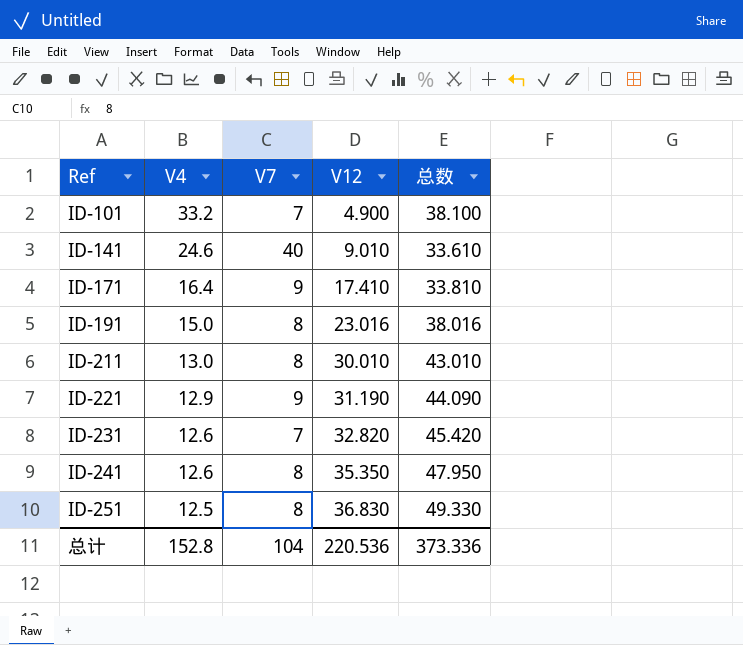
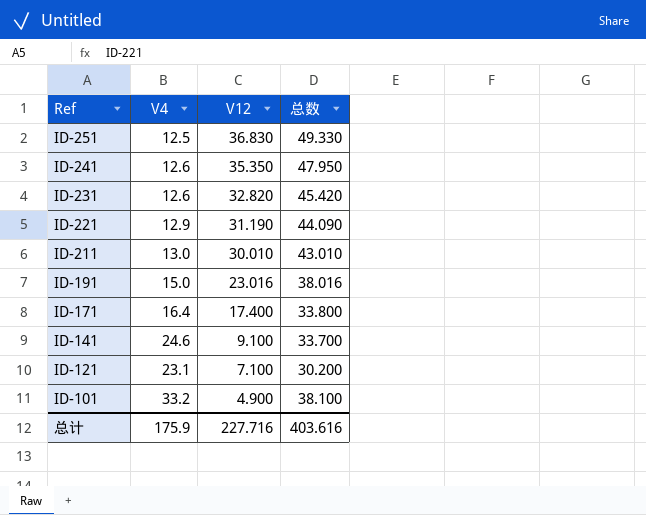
row order: Ref ascending -> Ref descending
column V7 | position: 3 -> none
ID-171 | V12: 17.410 -> 17.400
ID-171 | 总数: 33.810 -> 33.800
ID-141 | V12: 9.010 -> 9.100
ID-141 | 总数: 33.610 -> 33.700
row ID-121: none -> 23.1 | 7.100 | 30.200
总计 | V4: 152.8 -> 175.9
总计 | V12: 220.536 -> 227.716
总计 | 总数: 373.336 -> 403.616

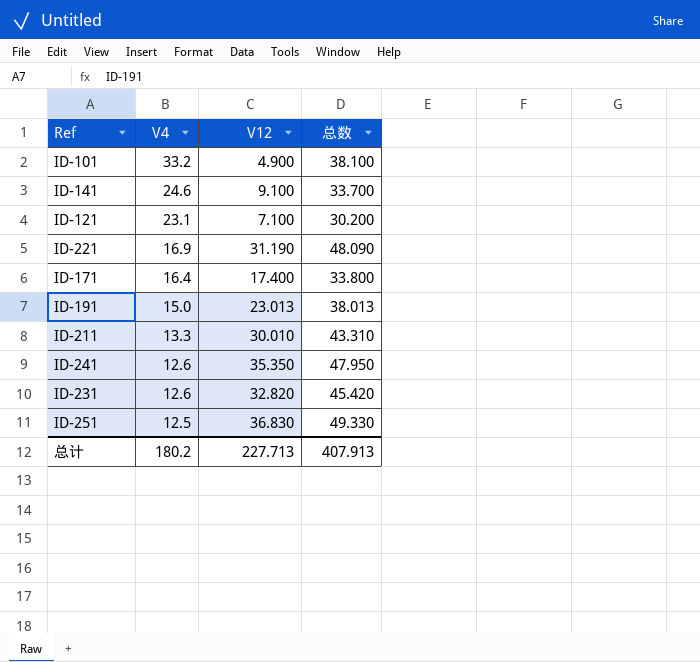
row order: Ref descending -> V4 descending
ID-221 | V4: 12.9 -> 16.9
ID-221 | 总数: 44.090 -> 48.090
ID-191 | V12: 23.016 -> 23.013
ID-191 | 总数: 38.016 -> 38.013
ID-211 | V4: 13.0 -> 13.3
ID-211 | 总数: 43.010 -> 43.310
总计 | V4: 175.9 -> 180.2
总计 | V12: 227.716 -> 227.713
总计 | 总数: 403.616 -> 407.913

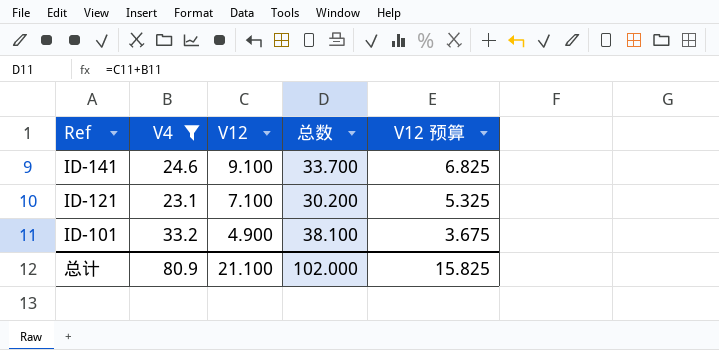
filter: none -> V4 >= 23.1
row order: V4 descending -> Ref descending
column V12 预算 | formula: none -> [V12] * 0.75
总计 | V4: 180.2 -> 80.9
总计 | V12: 227.713 -> 21.100
总计 | 总数: 407.913 -> 102.000

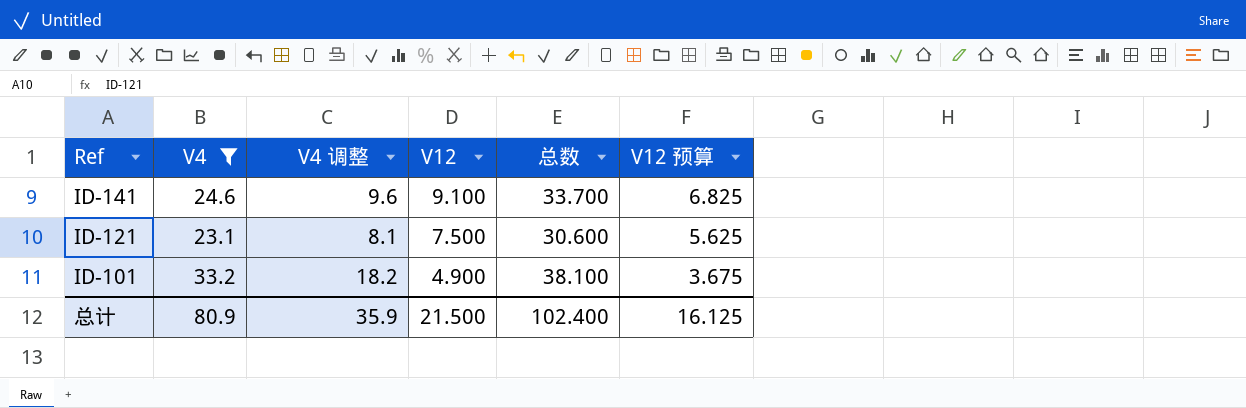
column V4 调整 | formula: none -> [V4] - 15
ID-121 | V12: 7.100 -> 7.500
ID-121 | 总数: 30.200 -> 30.600
ID-121 | V12 预算: 5.325 -> 5.625
总计 | V12: 21.100 -> 21.500
总计 | 总数: 102.000 -> 102.400
总计 | V12 预算: 15.825 -> 16.125

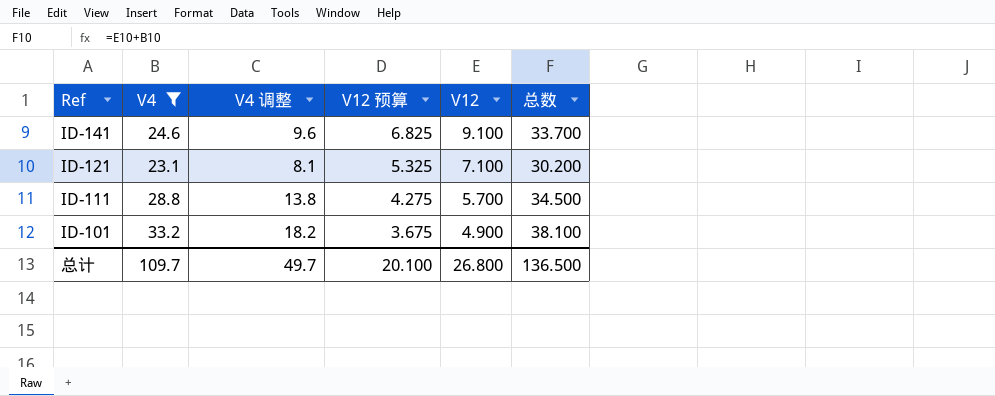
column V12 预算 | position: 6 -> 4
ID-121 | V12 预算: 5.625 -> 5.325
ID-121 | V12: 7.500 -> 7.100
ID-121 | 总数: 30.600 -> 30.200
row ID-111: none -> 28.8 | 13.8 | 4.275 | 5.700 | 34.500
总计 | V4: 80.9 -> 109.7
总计 | V4 调整: 35.9 -> 49.7
总计 | V12 预算: 16.125 -> 20.100
总计 | V12: 21.500 -> 26.800
总计 | 总数: 102.400 -> 136.500

